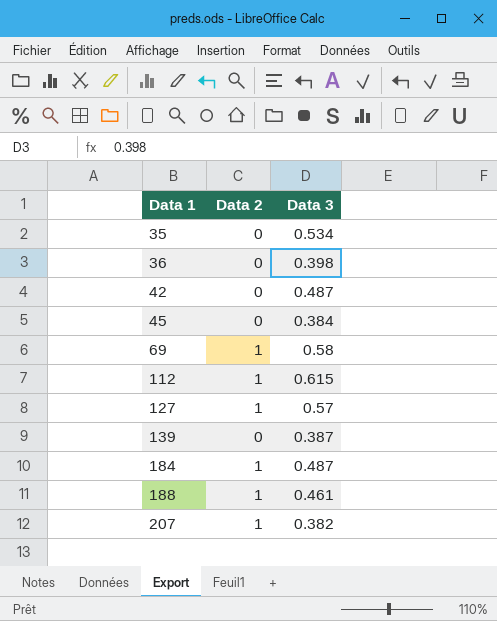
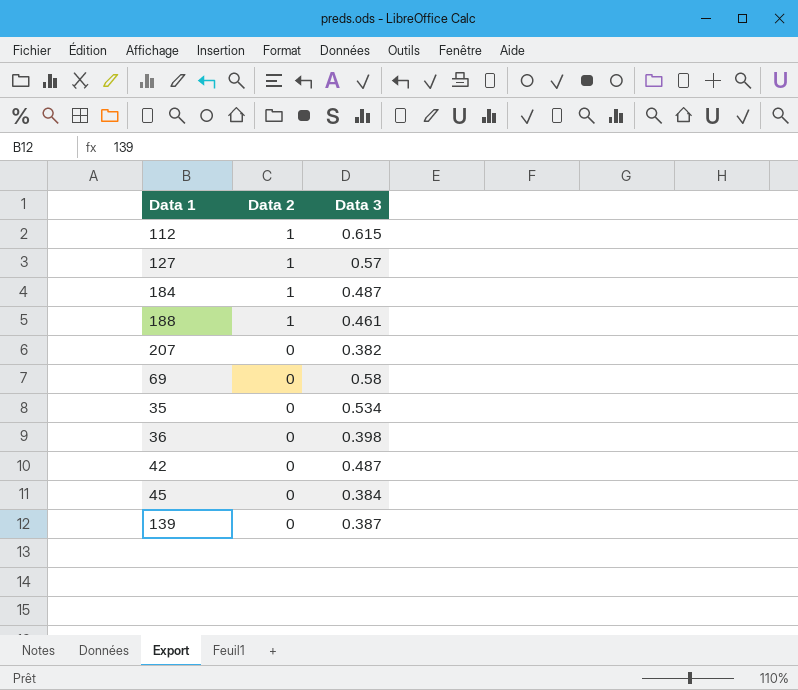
row order: Data 1 ascending -> Data 2 descending
207 | Data 2: 1 -> 0
69 | Data 2: 1 -> 0

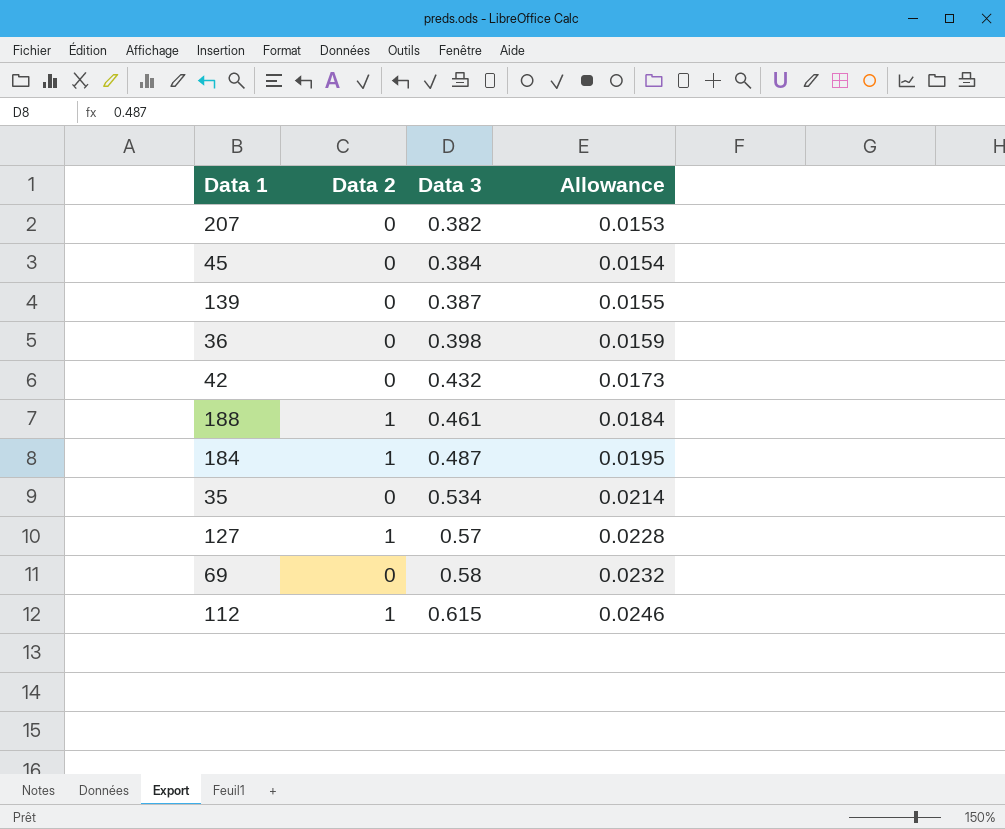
row order: Data 2 descending -> Data 3 ascending
column Allowance | formula: none -> [Data 3] * 0.04
42 | Data 3: 0.487 -> 0.432

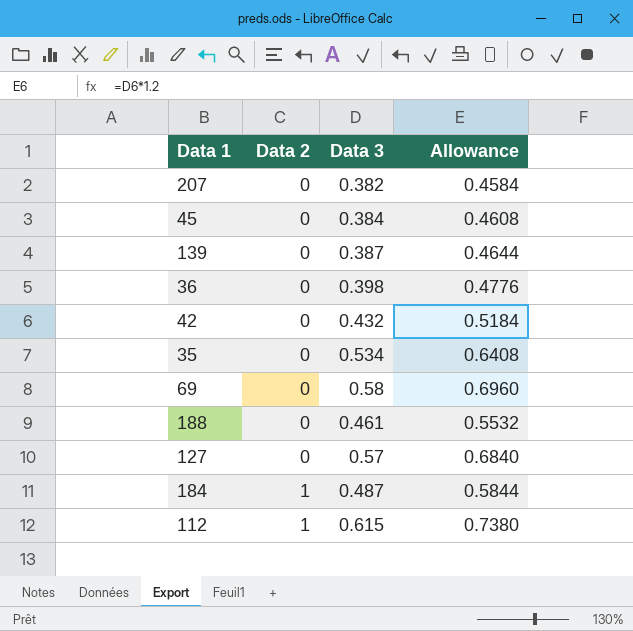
row order: Data 3 ascending -> Data 2 ascending
column Allowance | formula: [Data 3] * 0.04 -> [Data 3] * 1.2
188 | Data 2: 1 -> 0
127 | Data 2: 1 -> 0

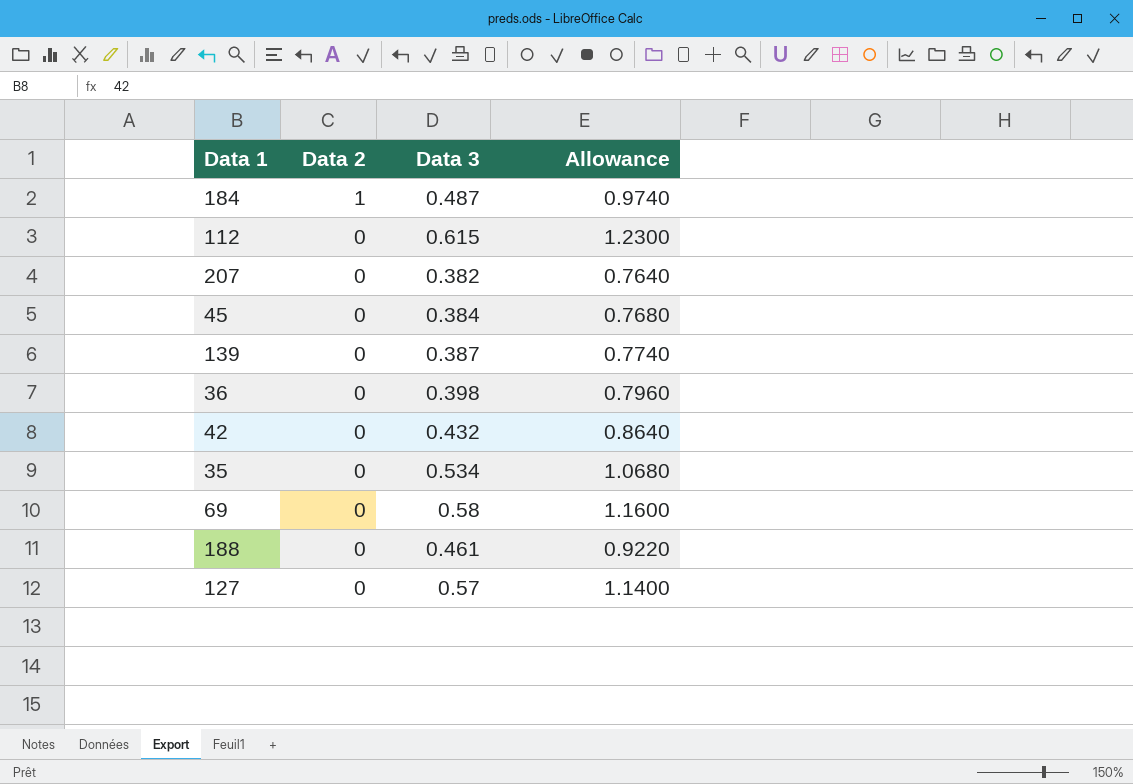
row order: Data 2 ascending -> Data 2 descending
column Allowance | formula: [Data 3] * 1.2 -> [Data 3] * 2
112 | Data 2: 1 -> 0

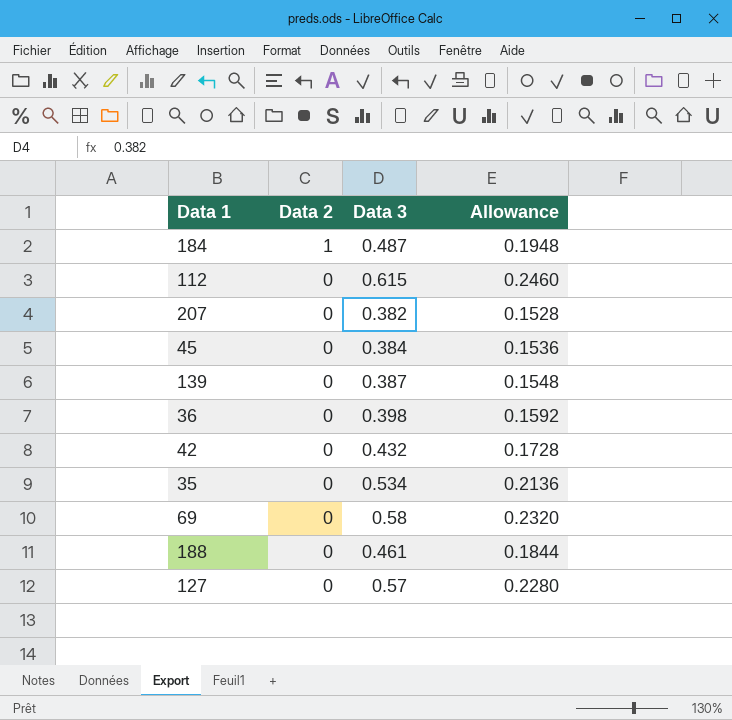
column Allowance | formula: [Data 3] * 2 -> [Data 3] * 0.4

